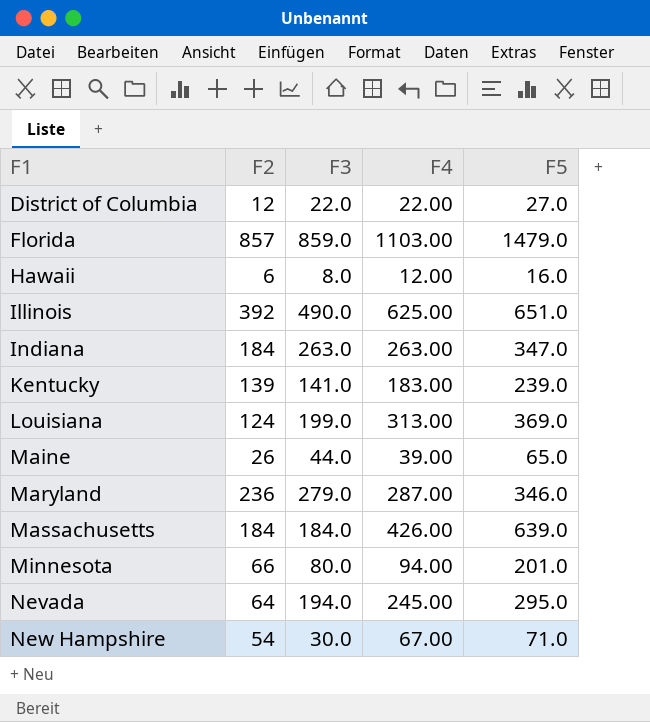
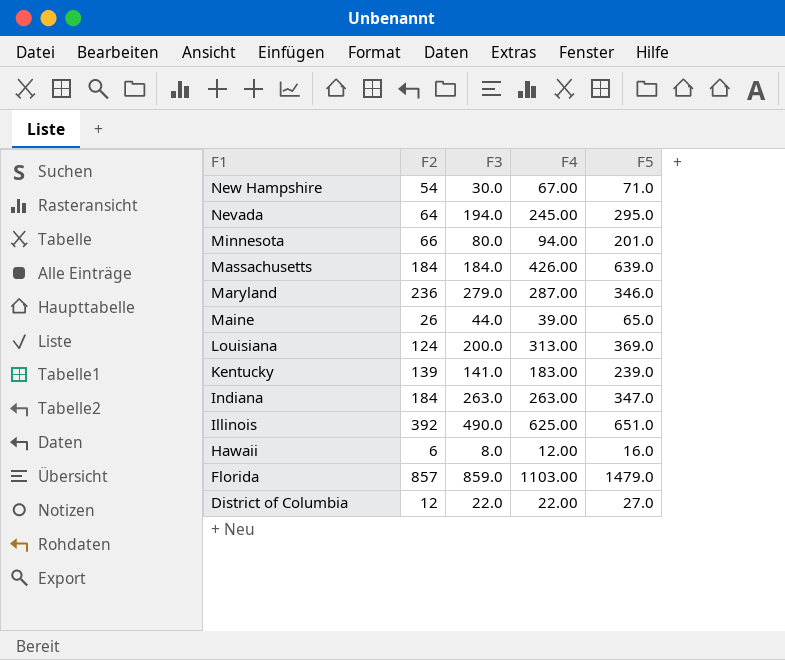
row order: F1 ascending -> F1 descending
Louisiana | F3: 199.0 -> 200.0

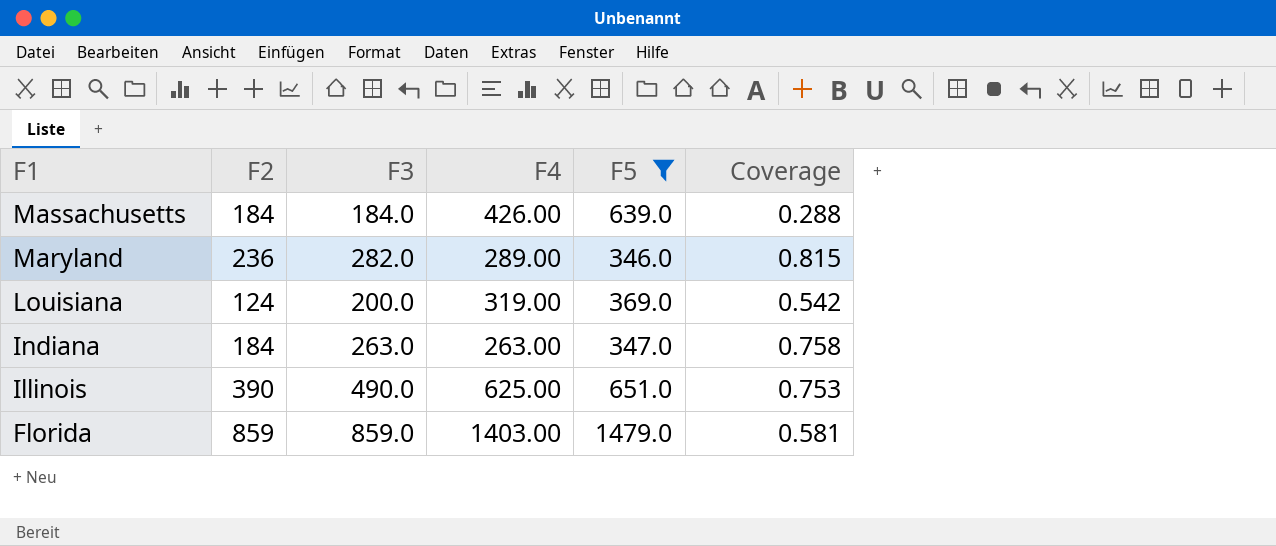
filter: none -> F5 >= 346.0
column Coverage | formula: none -> [F3] / [F5]
Maryland | F3: 279.0 -> 282.0
Maryland | F4: 287.00 -> 289.00
Louisiana | F4: 313.00 -> 319.00
Illinois | F2: 392 -> 390
Florida | F2: 857 -> 859
Florida | F4: 1103.00 -> 1403.00

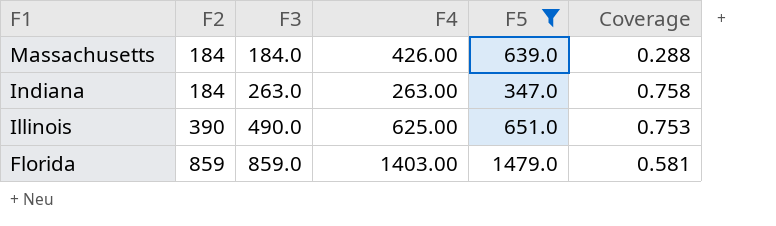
row Maryland: 236 | 282.0 | 289.00 | 346.0 | 0.815 -> none
row Louisiana: 124 | 200.0 | 319.00 | 369.0 | 0.542 -> none

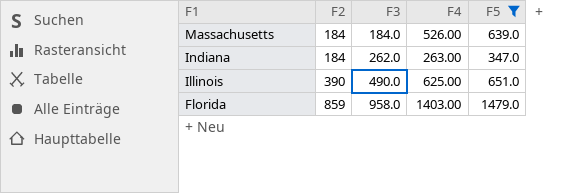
column Coverage | formula: [F3] / [F5] -> none
Massachusetts | F4: 426.00 -> 526.00
Indiana | F3: 263.0 -> 262.0
Florida | F3: 859.0 -> 958.0

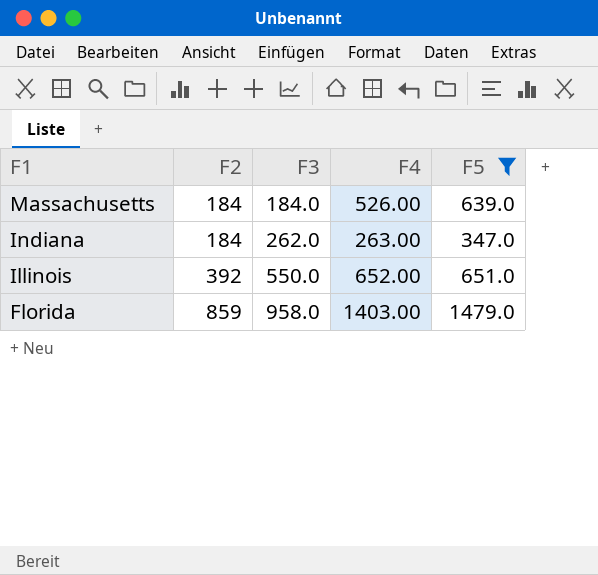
Illinois | F2: 390 -> 392
Illinois | F3: 490.0 -> 550.0
Illinois | F4: 625.00 -> 652.00

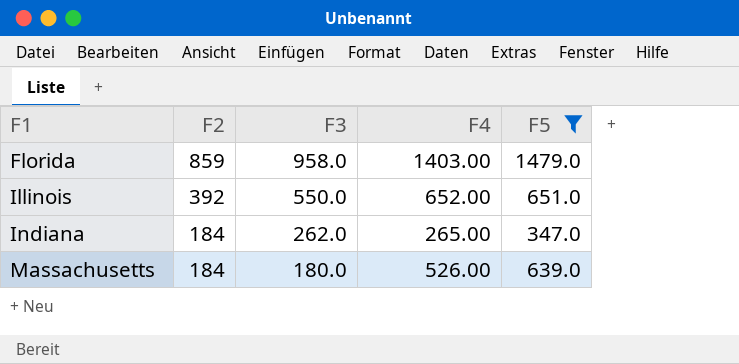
row order: F1 descending -> F1 ascending
Indiana | F4: 263.00 -> 265.00
Massachusetts | F3: 184.0 -> 180.0

